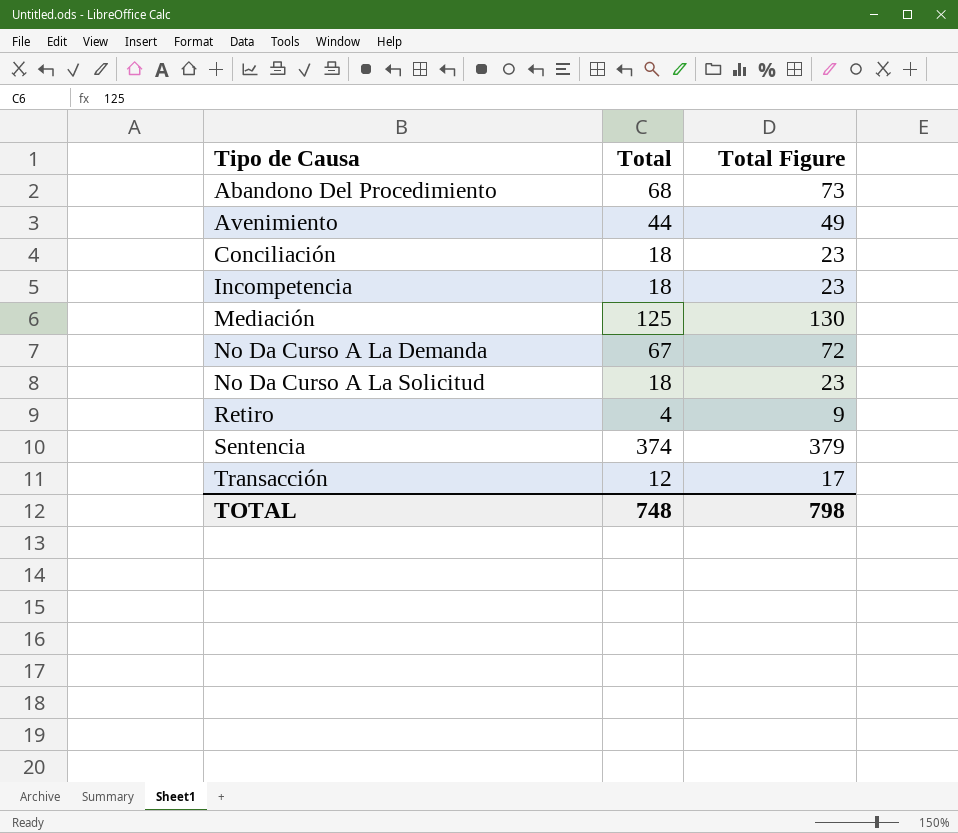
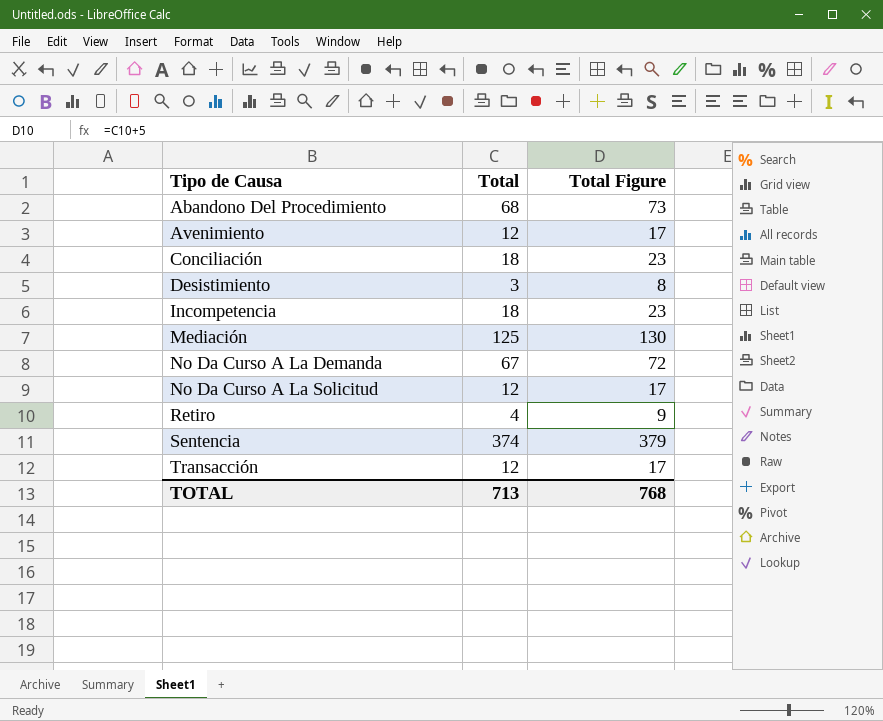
Avenimiento | Total: 44 -> 12
Avenimiento | Total Figure: 49 -> 17
row Desistimiento: none -> 3 | 8
No Da Curso A La Solicitud | Total: 18 -> 12
No Da Curso A La Solicitud | Total Figure: 23 -> 17
TOTAL | Total: 748 -> 713
TOTAL | Total Figure: 798 -> 768

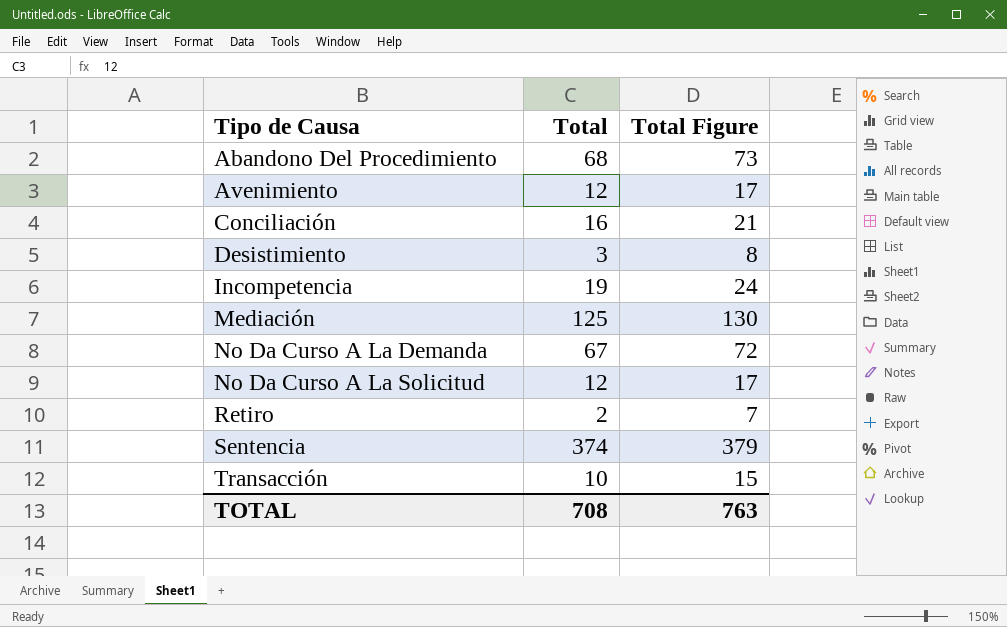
Conciliación | Total: 18 -> 16
Conciliación | Total Figure: 23 -> 21
Incompetencia | Total: 18 -> 19
Incompetencia | Total Figure: 23 -> 24
Retiro | Total: 4 -> 2
Retiro | Total Figure: 9 -> 7
Transacción | Total: 12 -> 10
Transacción | Total Figure: 17 -> 15
TOTAL | Total: 713 -> 708
TOTAL | Total Figure: 768 -> 763

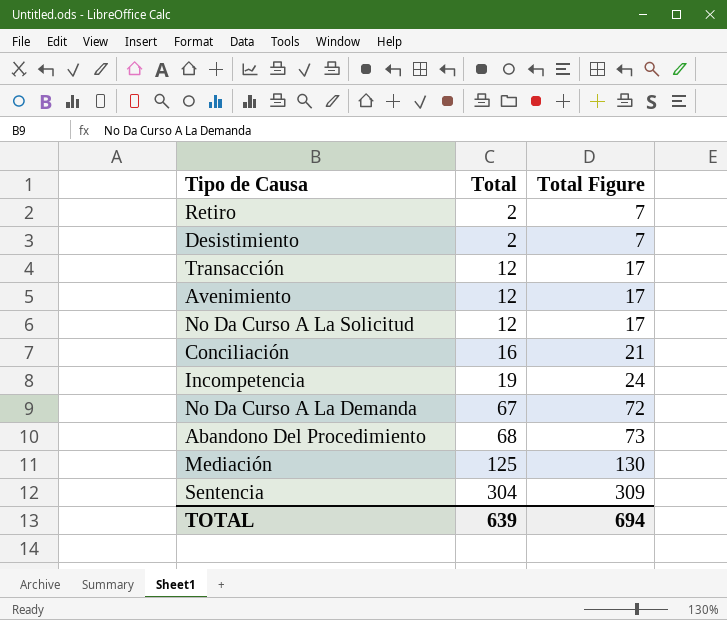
row order: Tipo de Causa ascending -> Total ascending
Desistimiento | Total: 3 -> 2
Desistimiento | Total Figure: 8 -> 7
Transacción | Total: 10 -> 12
Transacción | Total Figure: 15 -> 17
Sentencia | Total: 374 -> 304
Sentencia | Total Figure: 379 -> 309
TOTAL | Total: 708 -> 639
TOTAL | Total Figure: 763 -> 694

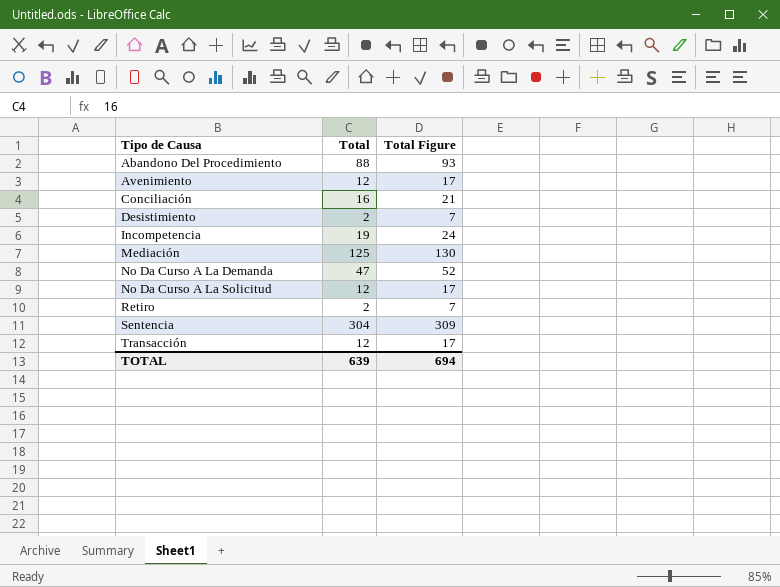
row order: Total ascending -> Tipo de Causa ascending
Abandono Del Procedimiento | Total: 68 -> 88
Abandono Del Procedimiento | Total Figure: 73 -> 93
No Da Curso A La Demanda | Total: 67 -> 47
No Da Curso A La Demanda | Total Figure: 72 -> 52

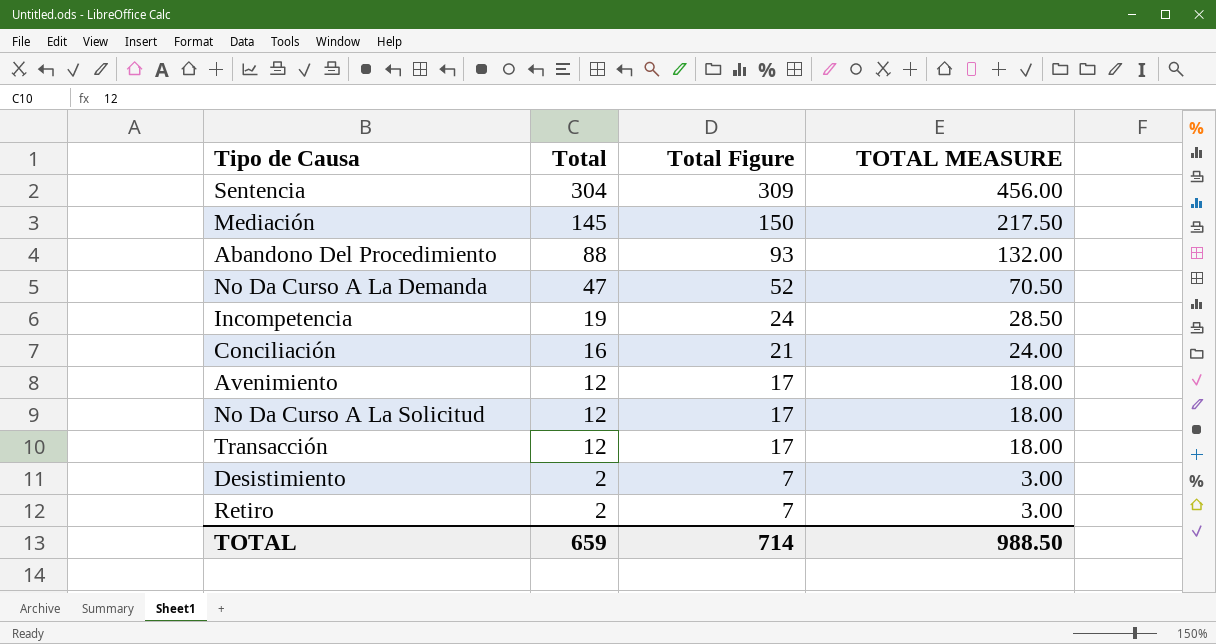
row order: Tipo de Causa ascending -> Total descending
column TOTAL MEASURE | formula: none -> [Total] * 1.5
Mediación | Total: 125 -> 145
Mediación | Total Figure: 130 -> 150
TOTAL | Total: 639 -> 659
TOTAL | Total Figure: 694 -> 714

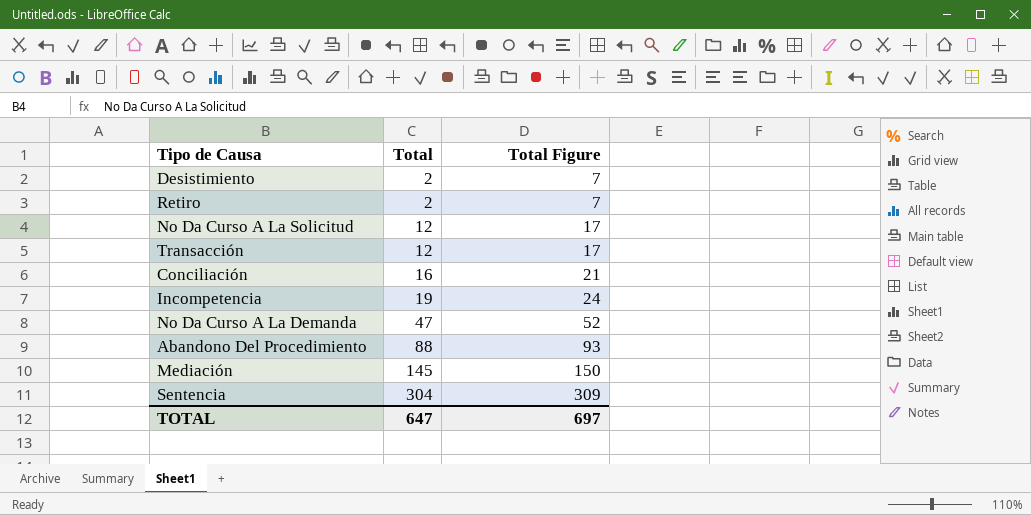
row order: Total descending -> Total ascending
column TOTAL MEASURE | formula: [Total] * 1.5 -> none
row Avenimiento: 12 | 17 | 18.00 -> none
TOTAL | Total: 659 -> 647
TOTAL | Total Figure: 714 -> 697

